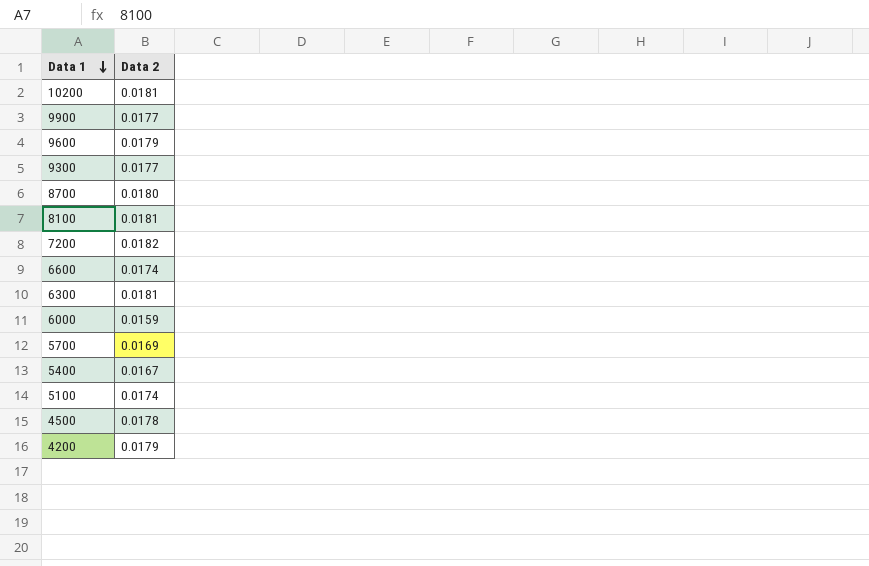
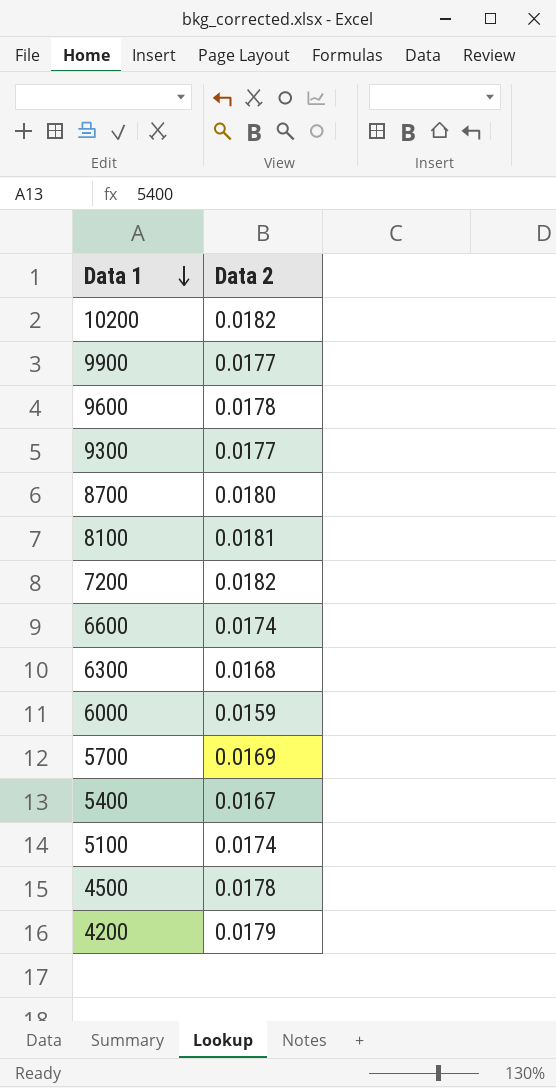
10200 | Data 2: 0.0181 -> 0.0182
9600 | Data 2: 0.0179 -> 0.0178
6300 | Data 2: 0.0181 -> 0.0168

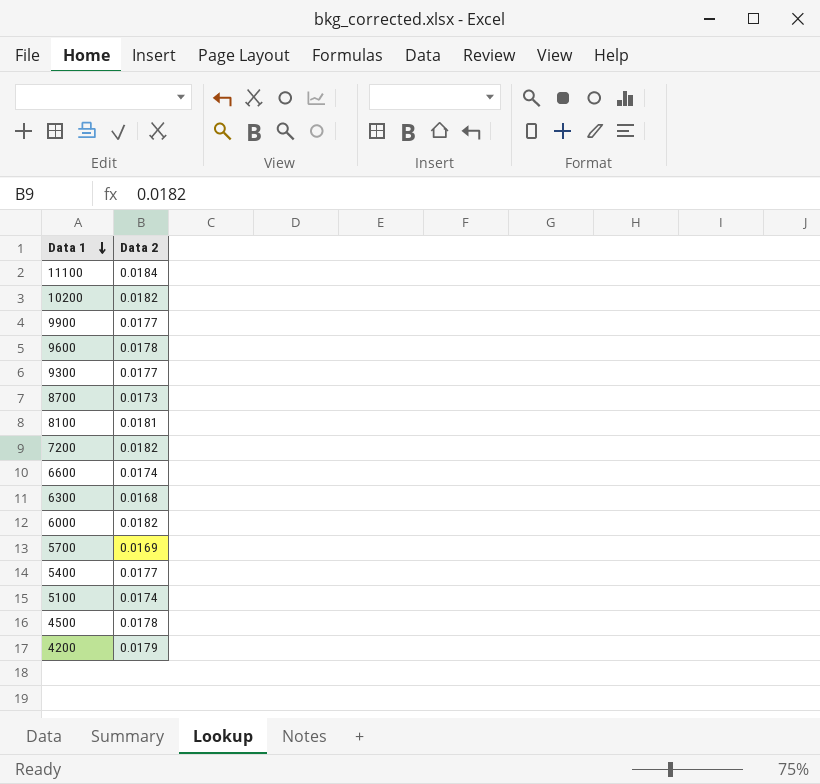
row 11100: none -> 0.0184
8700 | Data 2: 0.0180 -> 0.0173
6000 | Data 2: 0.0159 -> 0.0182
5400 | Data 2: 0.0167 -> 0.0177

